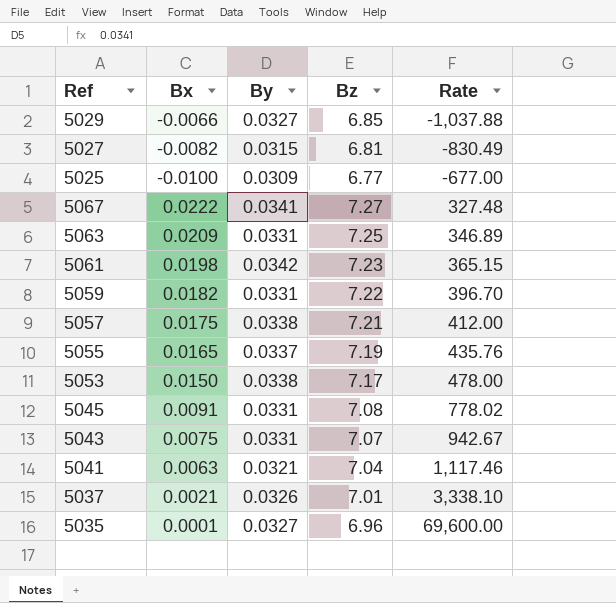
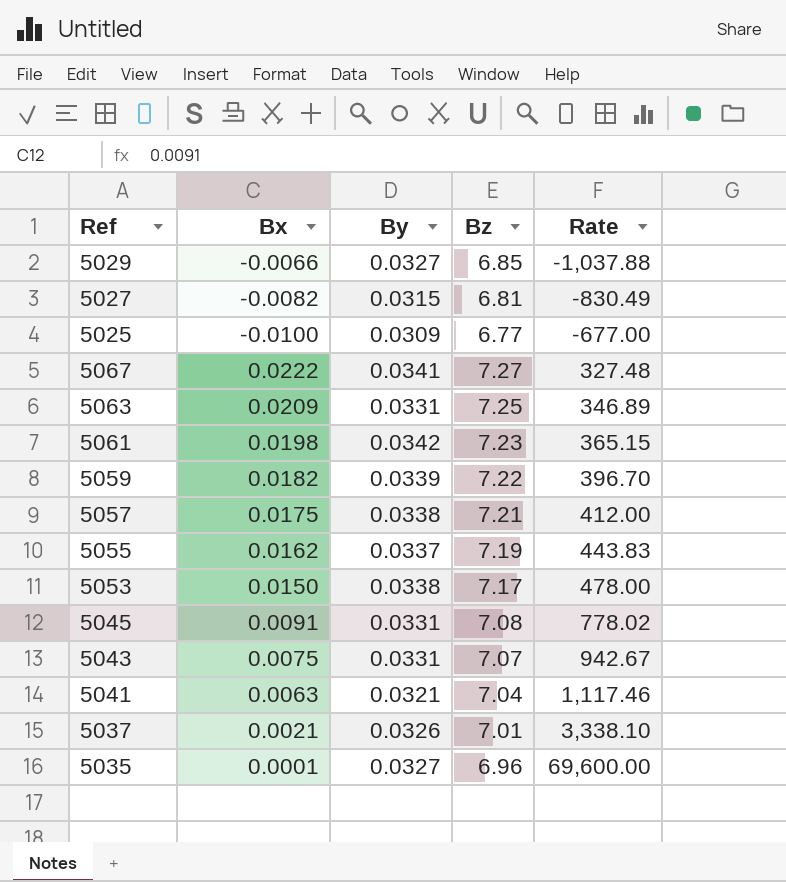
5059 | By: 0.0331 -> 0.0339
5055 | Bx: 0.0165 -> 0.0162
5055 | Rate: 435.76 -> 443.83

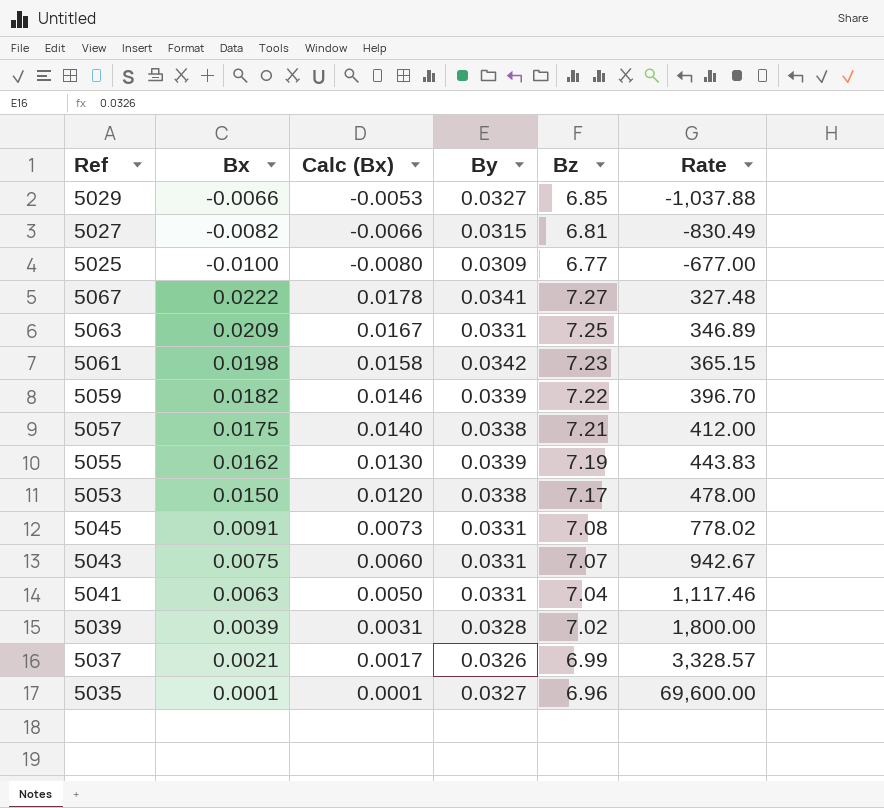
column Calc (Bx) | formula: none -> [Bx] * 0.8
5055 | By: 0.0337 -> 0.0339
5041 | By: 0.0321 -> 0.0331
row 5039: none -> 0.0039 | 0.0031 | 0.0328 | 7.02 | 1,800.00
5037 | Bz: 7.01 -> 6.99
5037 | Rate: 3,338.10 -> 3,328.57

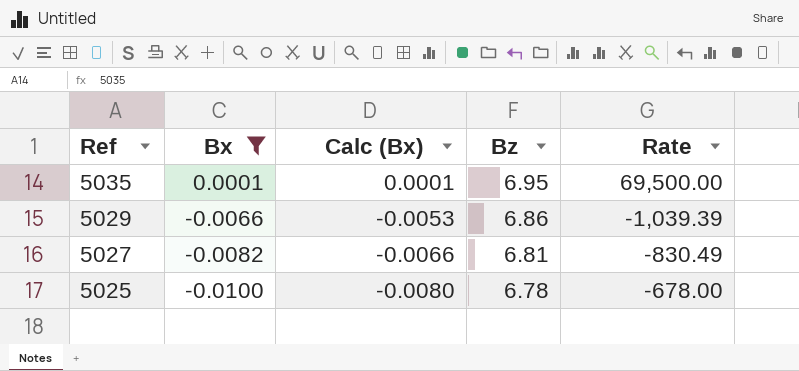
filter: none -> Bx <= 0.0001
row order: Rate ascending -> Ref descending
column By | position: 4 -> none
5035 | Bz: 6.96 -> 6.95
5035 | Rate: 69,600.00 -> 69,500.00
5029 | Bz: 6.85 -> 6.86
5029 | Rate: -1,037.88 -> -1,039.39
5025 | Bz: 6.77 -> 6.78
5025 | Rate: -677.00 -> -678.00

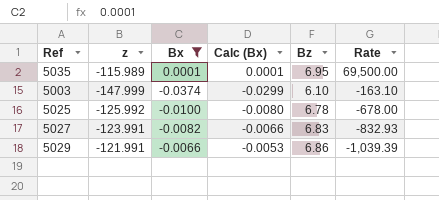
row order: Ref descending -> Rate descending
column z | position: none -> 2
row 5003: none -> -147.999 | -0.0374 | -0.0299 | 6.10 | -163.10
5027 | Bz: 6.81 -> 6.83
5027 | Rate: -830.49 -> -832.93

